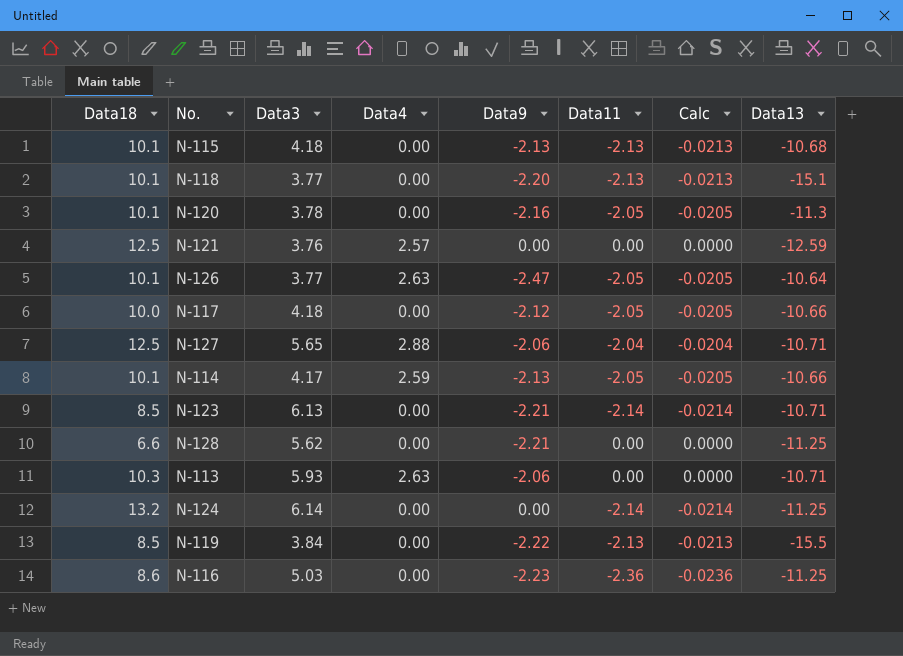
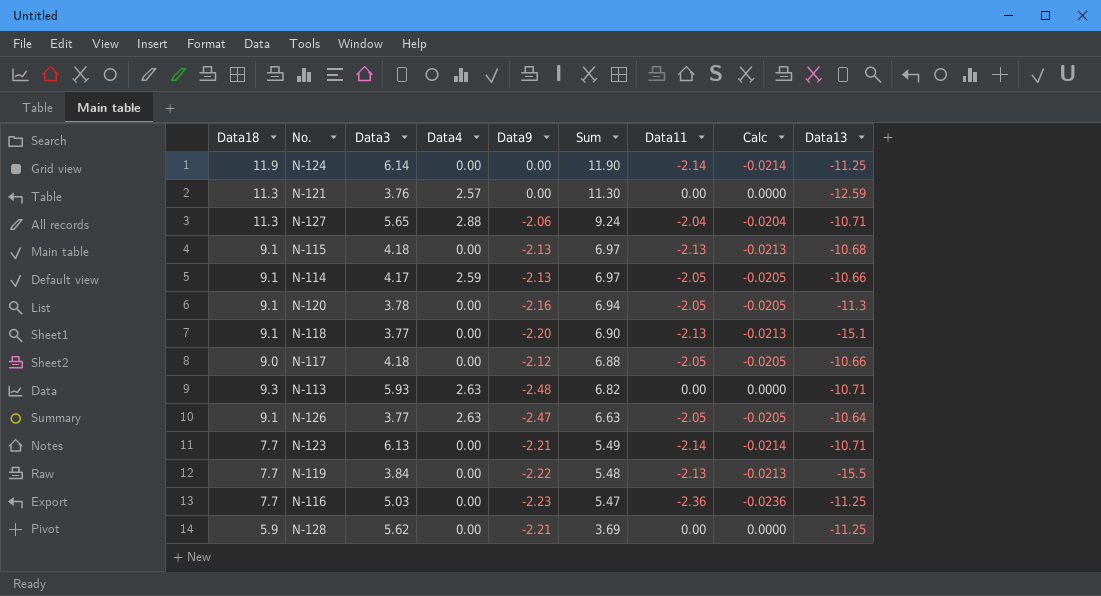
row order: none -> Sum descending
column Sum | formula: none -> [Data18] + [Data9]
N-124 | Data18: 13.2 -> 11.9
N-121 | Data18: 12.5 -> 11.3
N-127 | Data18: 12.5 -> 11.3
N-115 | Data18: 10.1 -> 9.1
N-114 | Data18: 10.1 -> 9.1
N-120 | Data18: 10.1 -> 9.1
N-118 | Data18: 10.1 -> 9.1
N-117 | Data18: 10.0 -> 9.0
N-113 | Data18: 10.3 -> 9.3
N-113 | Data9: -2.06 -> -2.48
N-126 | Data18: 10.1 -> 9.1
N-123 | Data18: 8.5 -> 7.7
N-119 | Data18: 8.5 -> 7.7
N-116 | Data18: 8.6 -> 7.7
N-128 | Data18: 6.6 -> 5.9

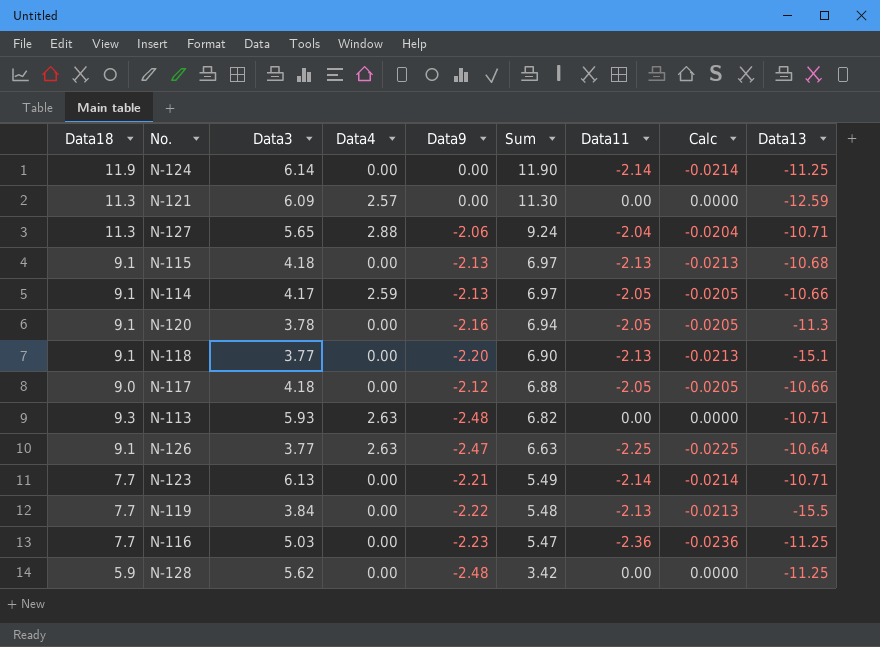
N-121 | Data3: 3.76 -> 6.09
N-126 | Data11: -2.05 -> -2.25
N-126 | Calc: -0.0205 -> -0.0225
N-128 | Data9: -2.21 -> -2.48
N-128 | Sum: 3.69 -> 3.42

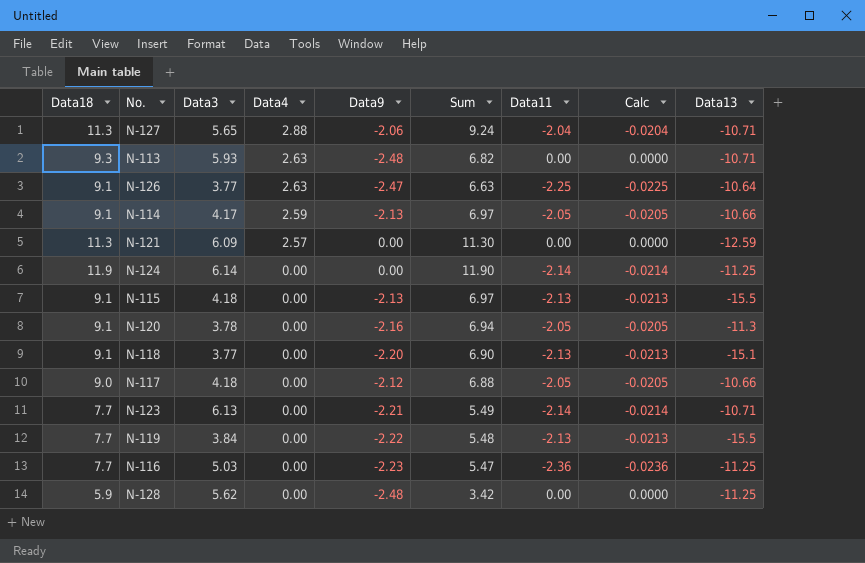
row order: Sum descending -> Data4 descending
N-115 | Data13: -10.68 -> -15.5

